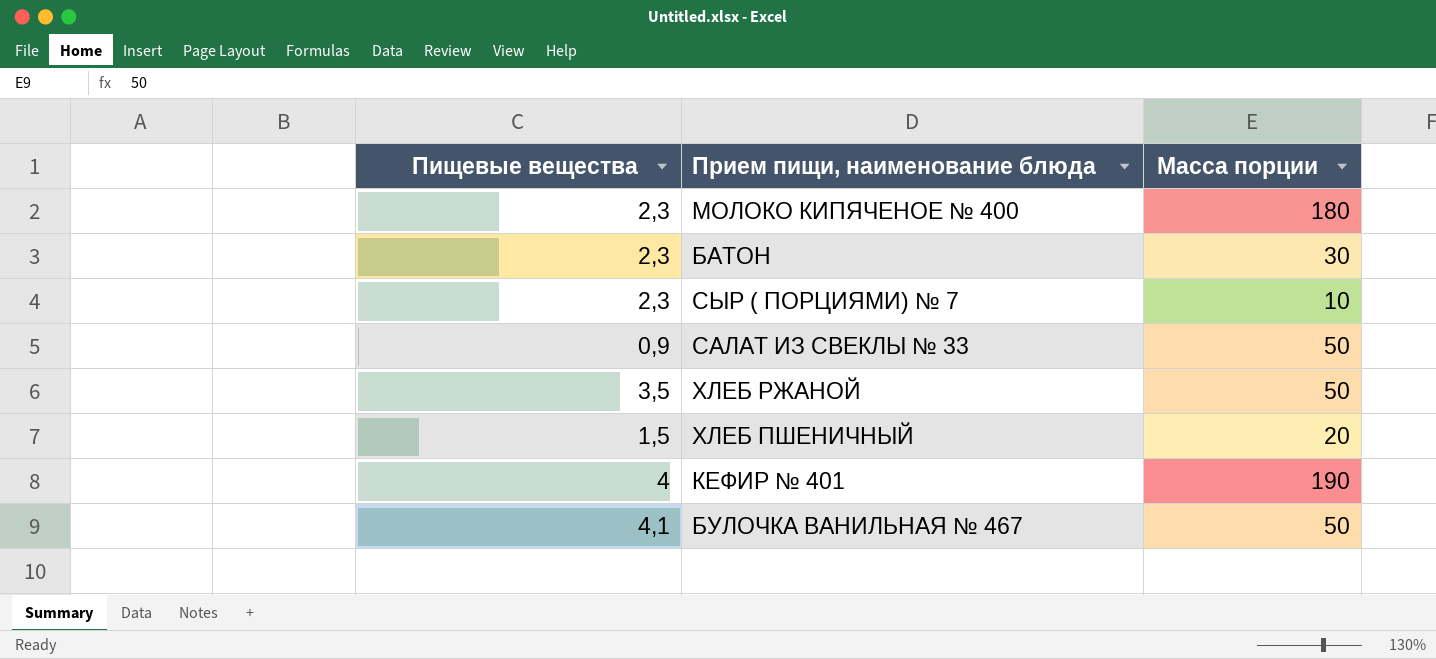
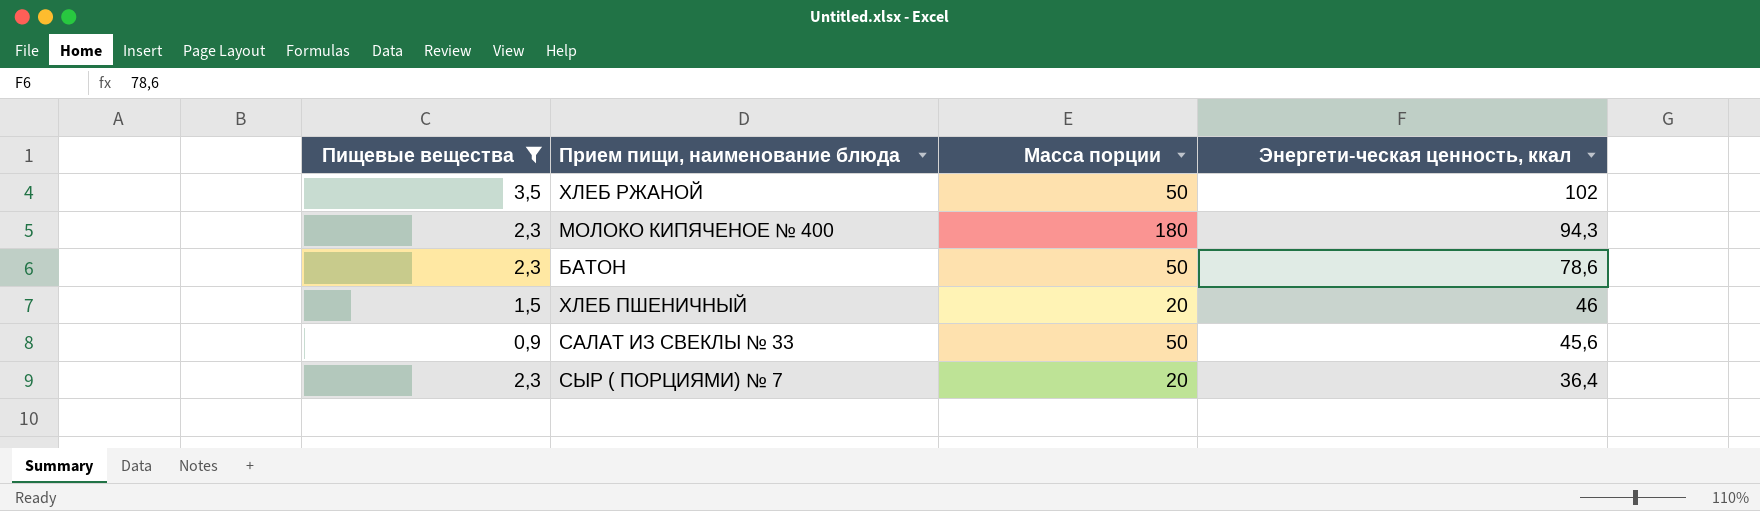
filter: none -> Пищевые вещества <= 3,5
row order: none -> Энергети-ческая ценность, ккал descending
column Энергети-ческая ценность, ккал | position: none -> 4
БАТОН | Масса порции: 30 -> 50
СЫР ( ПОРЦИЯМИ) № 7 | Масса порции: 10 -> 20

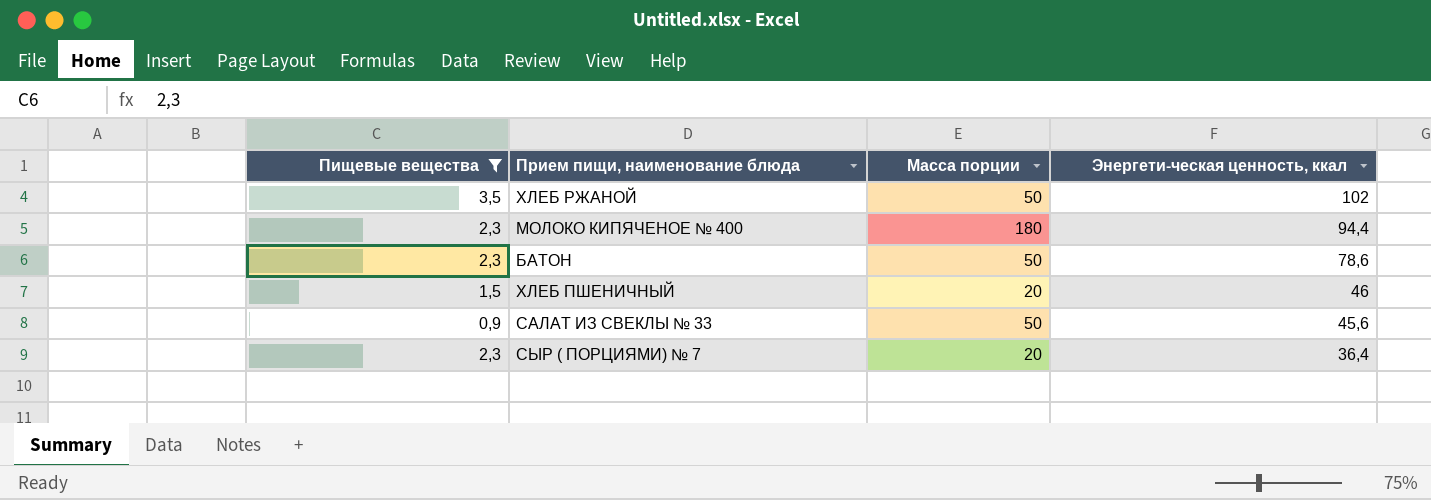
МОЛОКО КИПЯЧЕНОЕ № 400 | Энергети-ческая ценность, ккал: 94,3 -> 94,4

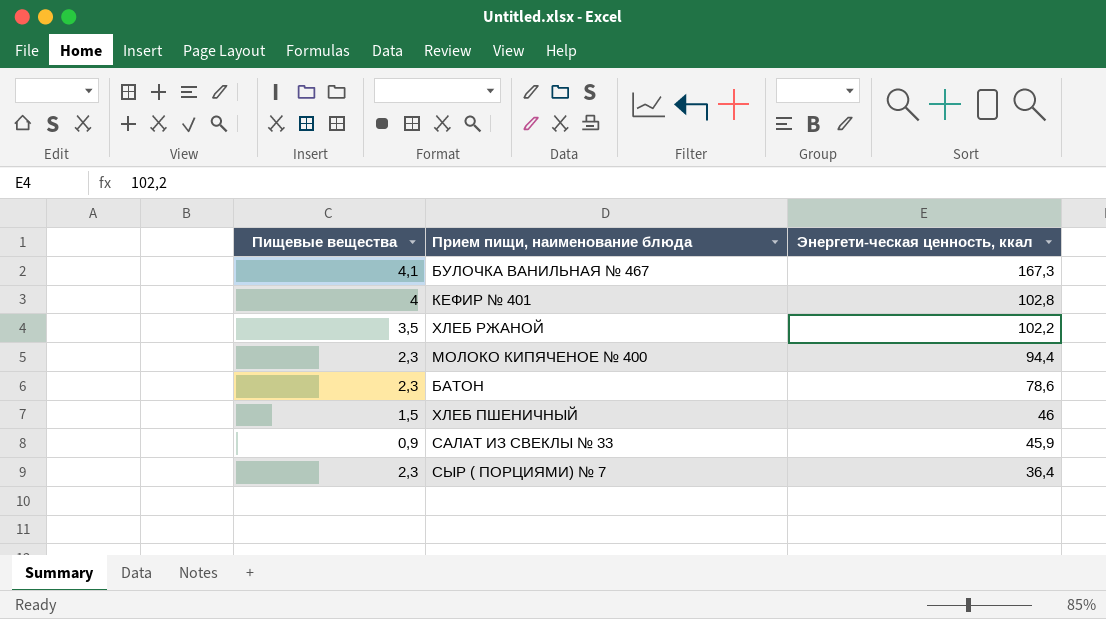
filter: Пищевые вещества <= 3,5 -> none
column Масса порции | position: 3 -> none
ХЛЕБ РЖАНОЙ | Энергети-ческая ценность, ккал: 102 -> 102,2
САЛАТ ИЗ СВЕКЛЫ № 33 | Энергети-ческая ценность, ккал: 45,6 -> 45,9

